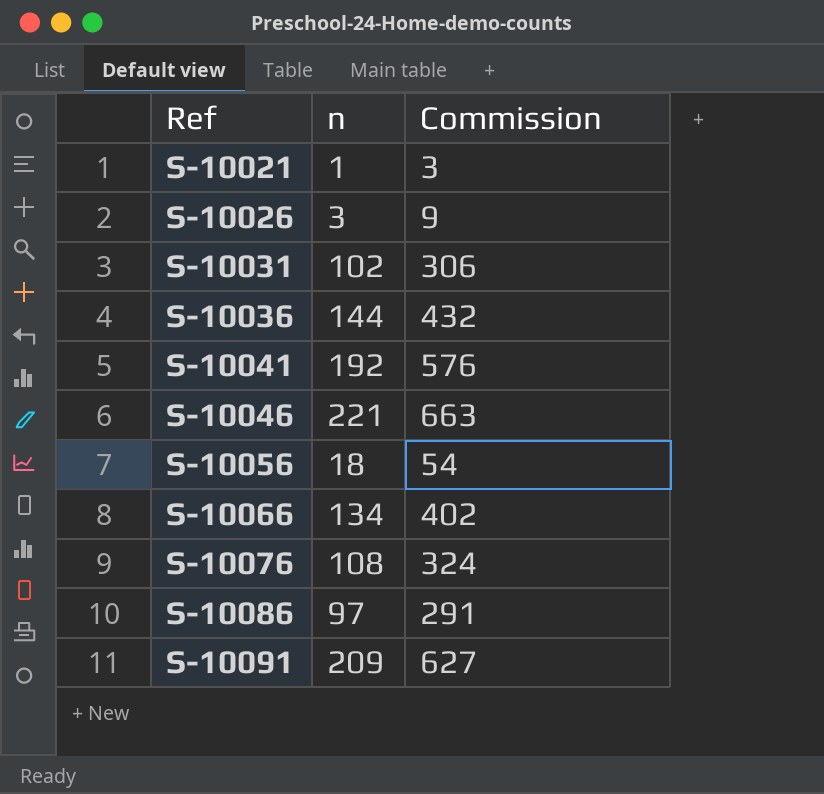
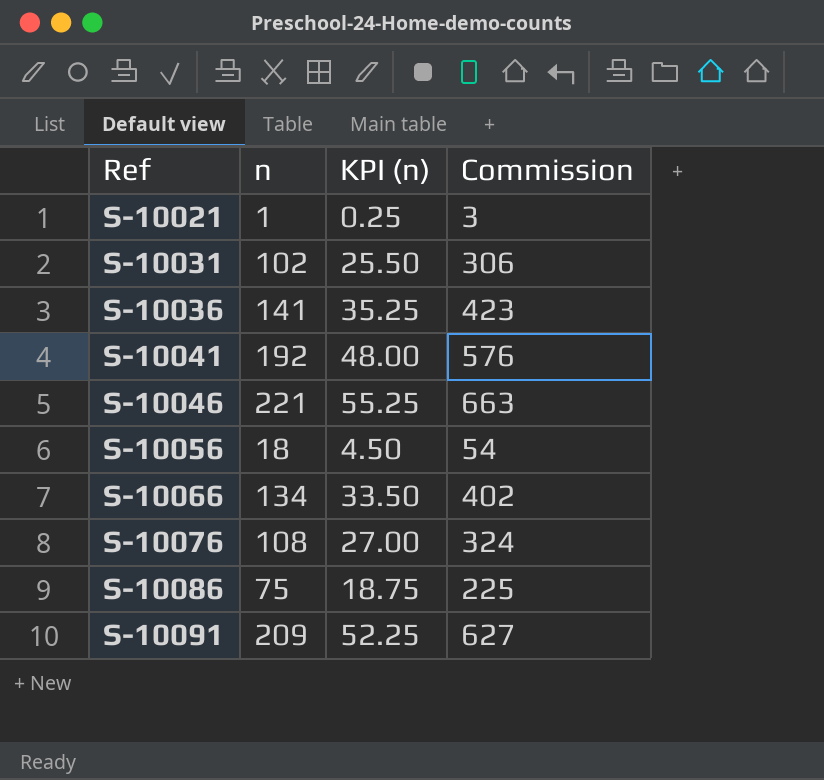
column KPI (n) | formula: none -> [n] * 0.25
row S-10026: 3 | 9 -> none
S-10036 | n: 144 -> 141
S-10036 | Commission: 432 -> 423
S-10086 | n: 97 -> 75
S-10086 | Commission: 291 -> 225

